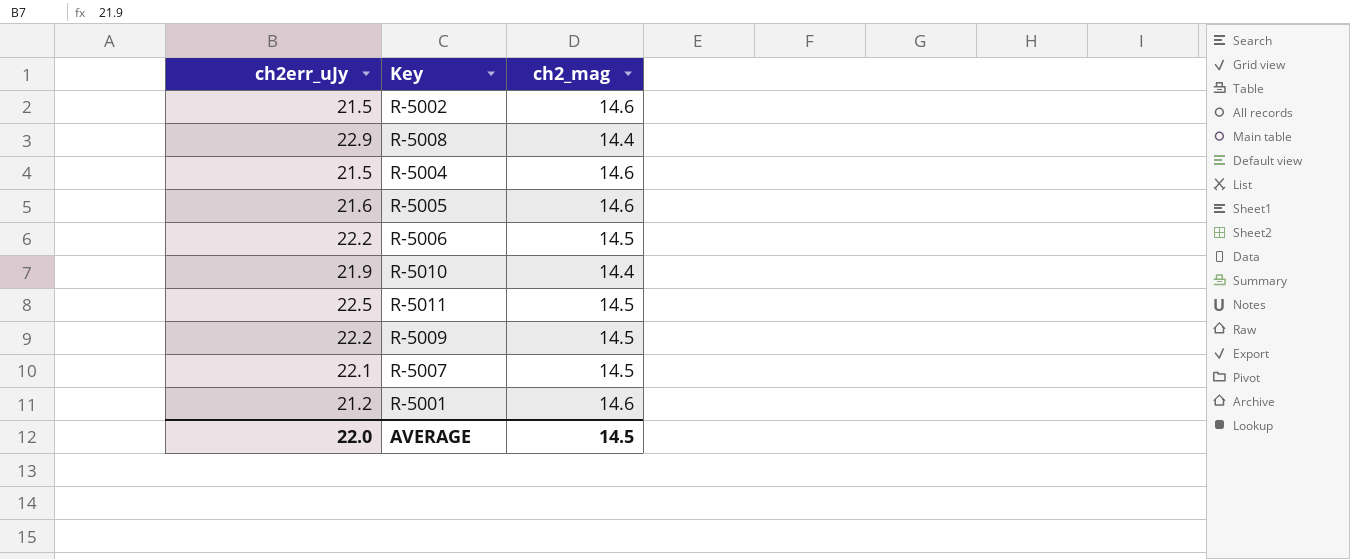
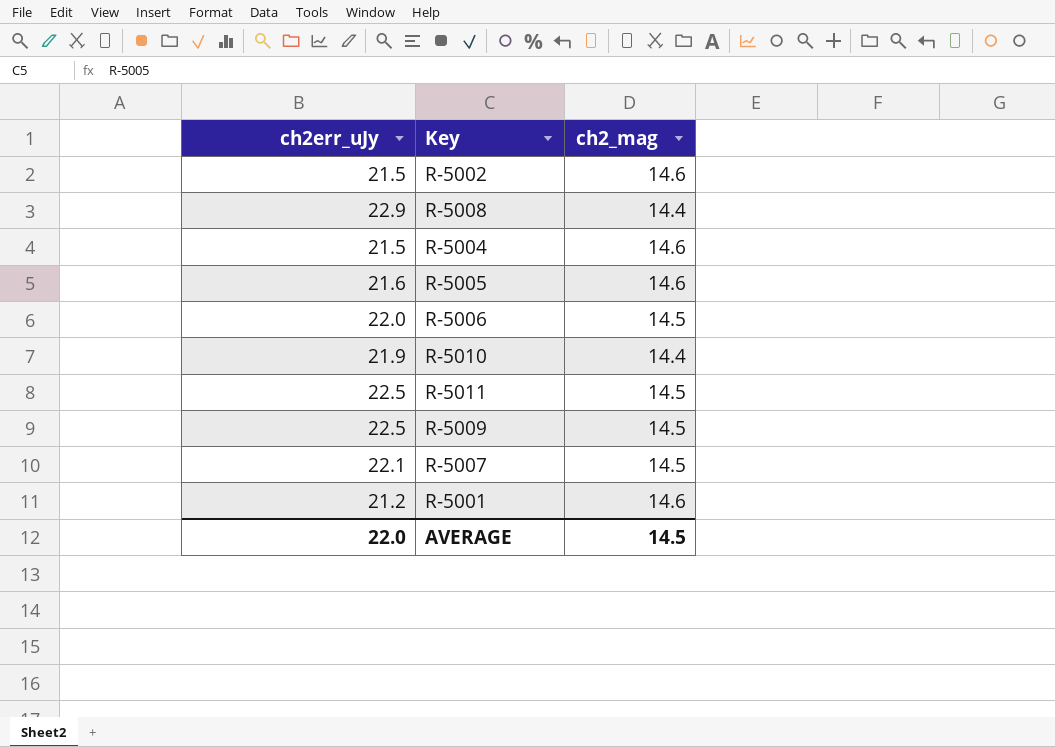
R-5006 | ch2err_uJy: 22.2 -> 22.0
R-5009 | ch2err_uJy: 22.2 -> 22.5

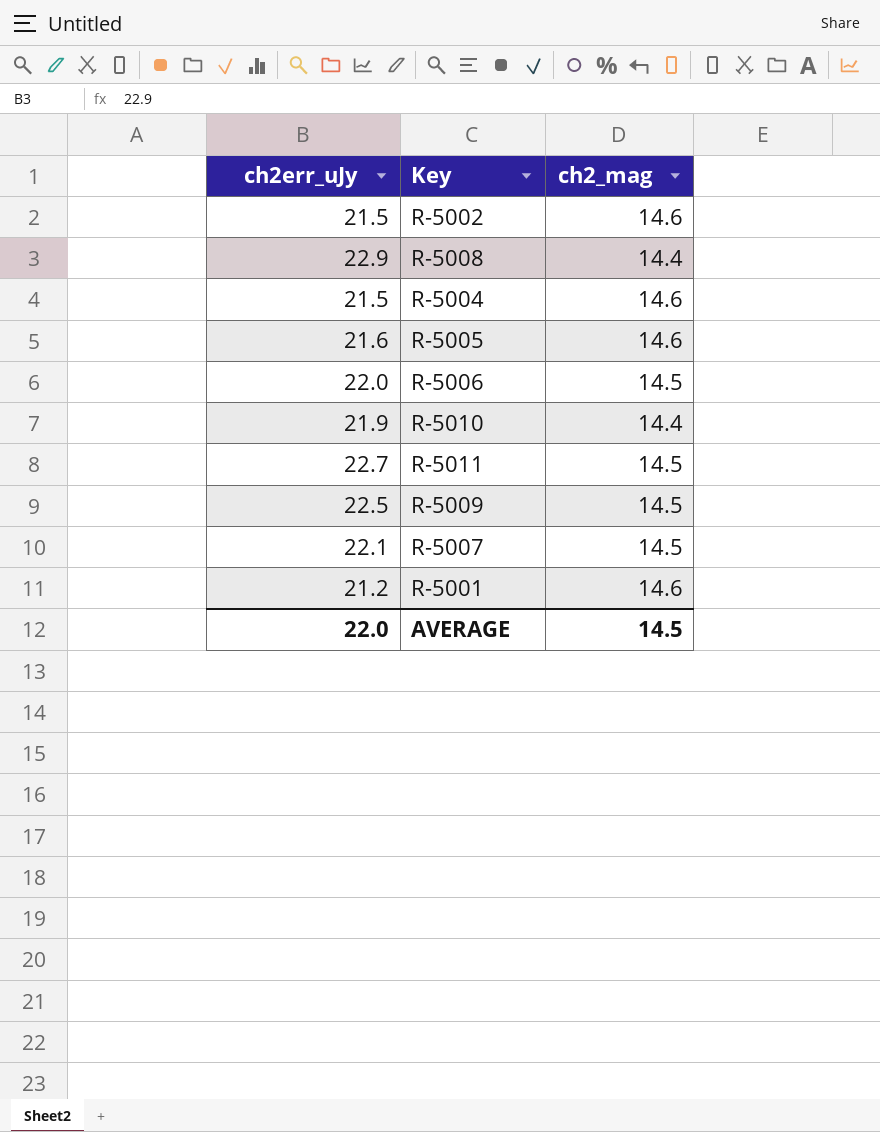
R-5011 | ch2err_uJy: 22.5 -> 22.7

